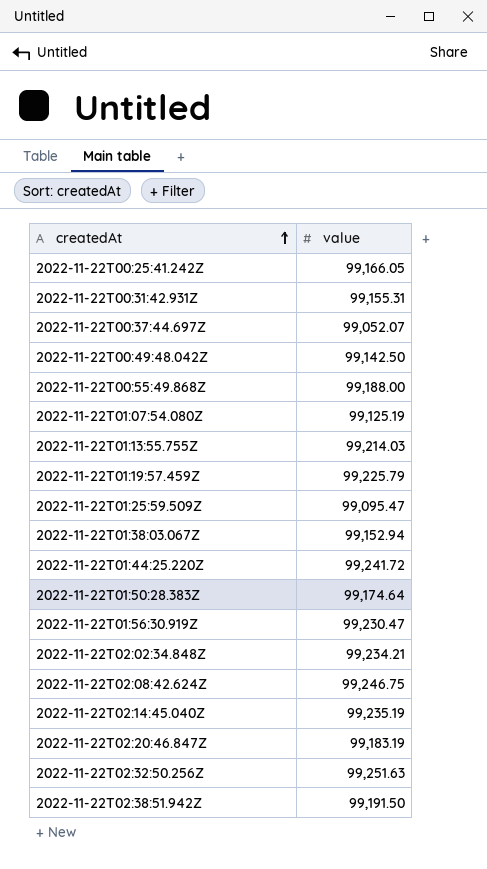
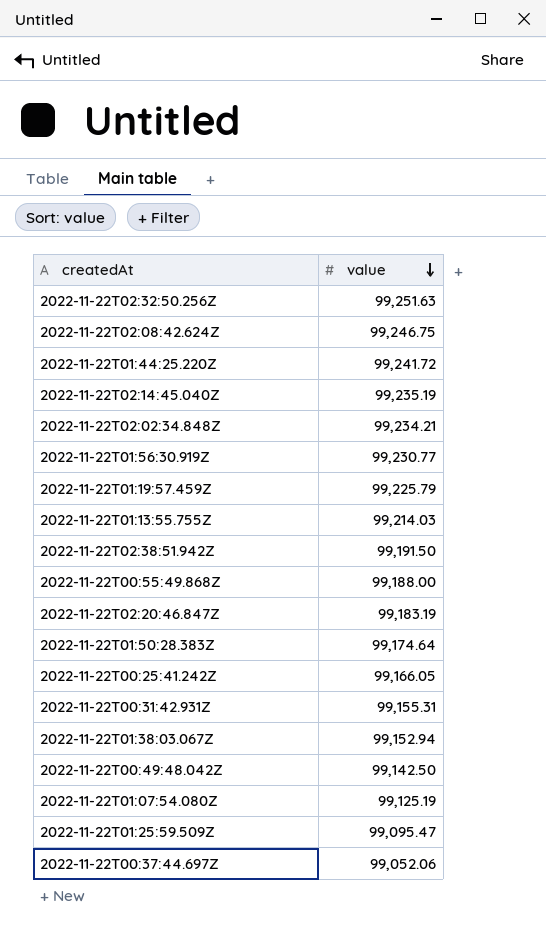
row order: createdAt ascending -> value descending
2022-11-22T01:56:30.919Z | value: 99,230.47 -> 99,230.77
2022-11-22T00:37:44.697Z | value: 99,052.07 -> 99,052.06

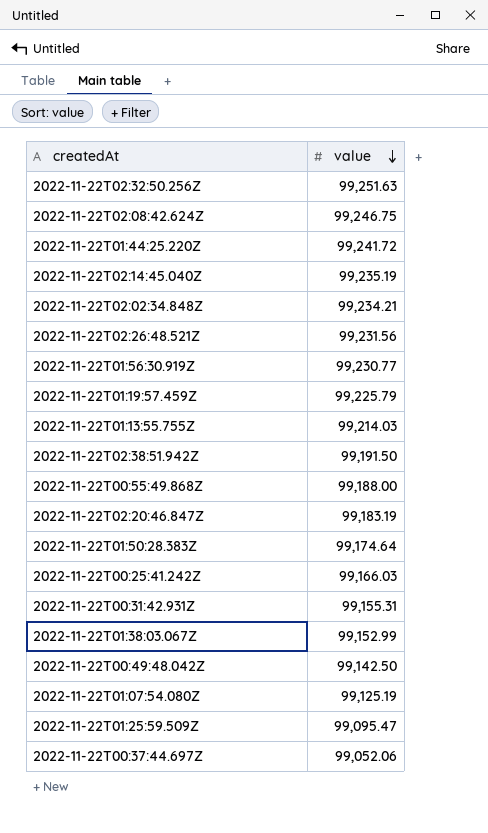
row 2022-11-22T02:26:48.521Z: none -> 99,231.56
2022-11-22T00:25:41.242Z | value: 99,166.05 -> 99,166.03
2022-11-22T01:38:03.067Z | value: 99,152.94 -> 99,152.99

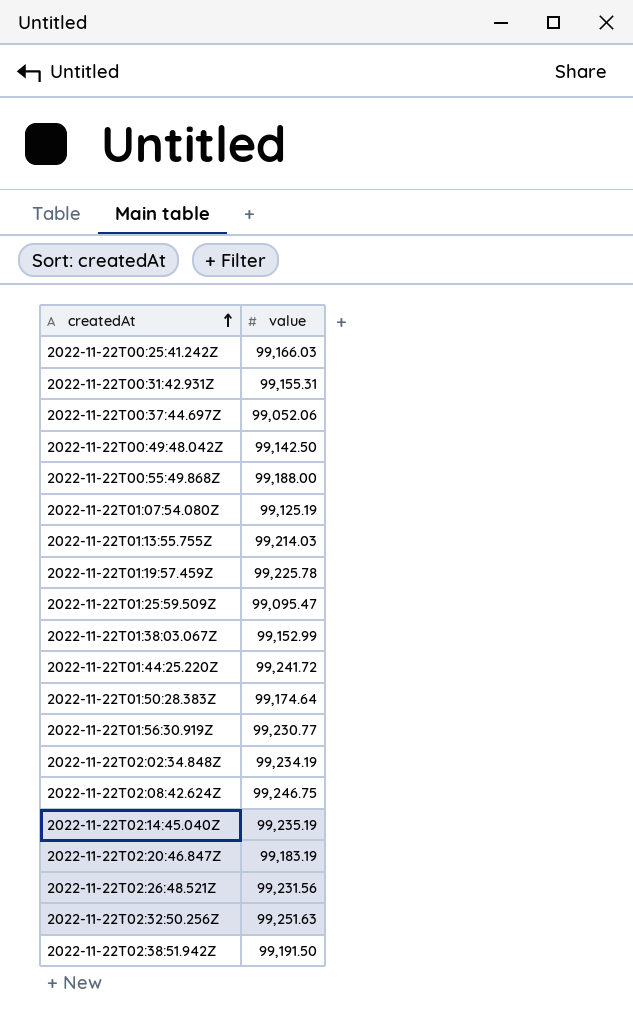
row order: value descending -> createdAt ascending
2022-11-22T01:19:57.459Z | value: 99,225.79 -> 99,225.78
2022-11-22T02:02:34.848Z | value: 99,234.21 -> 99,234.19

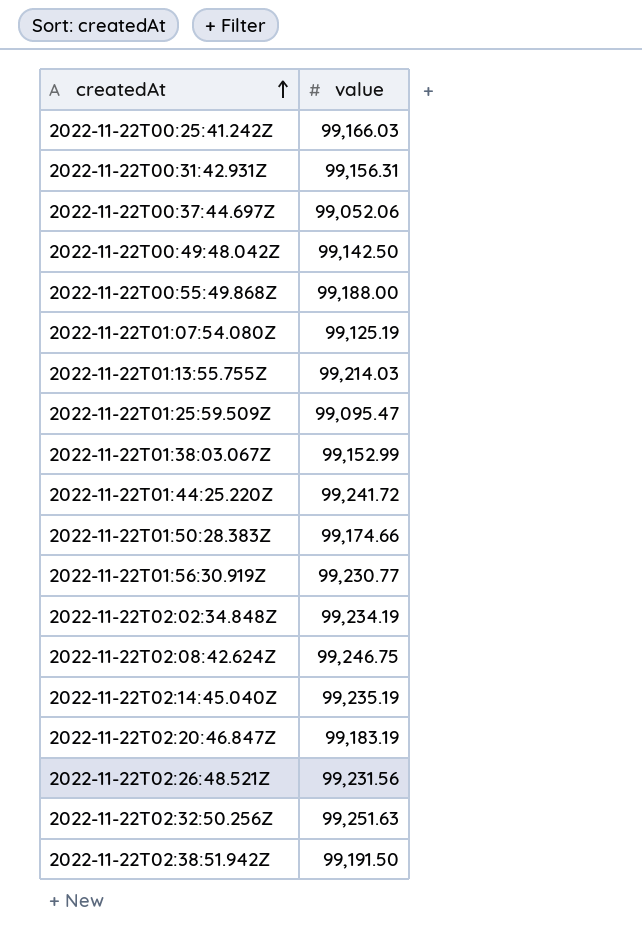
row 2022-11-22T01:19:57.459Z: 99,225.78 -> none
2022-11-22T00:31:42.931Z | value: 99,155.31 -> 99,156.31
2022-11-22T01:50:28.383Z | value: 99,174.64 -> 99,174.66

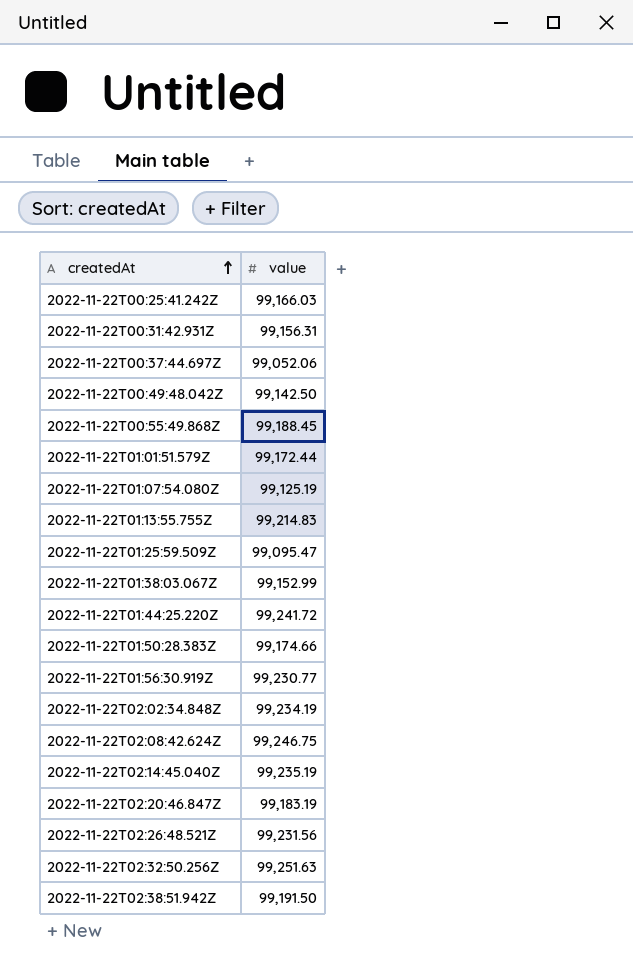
2022-11-22T00:55:49.868Z | value: 99,188.00 -> 99,188.45
row 2022-11-22T01:01:51.579Z: none -> 99,172.44
2022-11-22T01:13:55.755Z | value: 99,214.03 -> 99,214.83

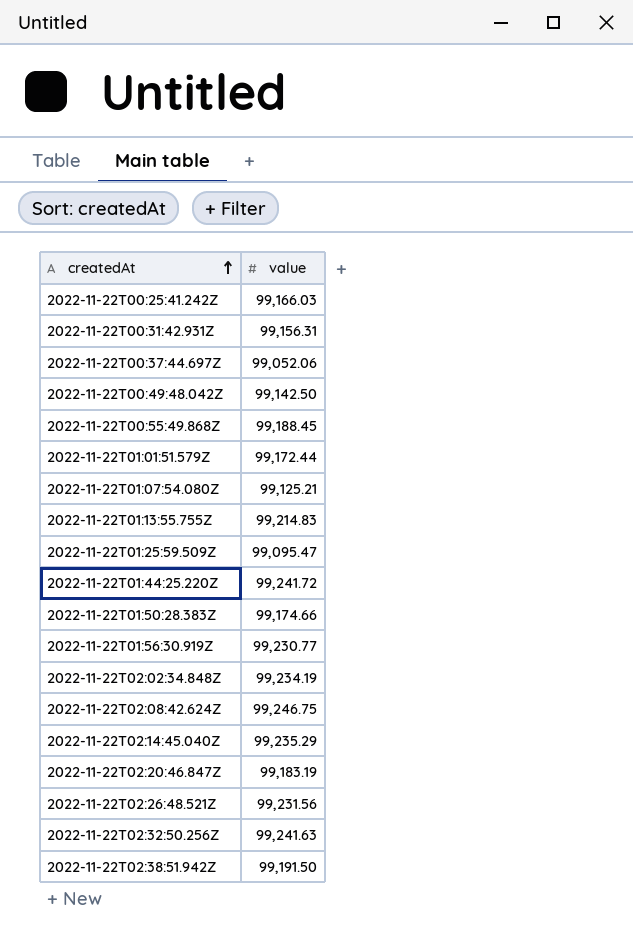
row 2022-11-22T01:38:03.067Z: 99,152.99 -> none
2022-11-22T01:07:54.080Z | value: 99,125.19 -> 99,125.21
2022-11-22T02:14:45.040Z | value: 99,235.19 -> 99,235.29
2022-11-22T02:32:50.256Z | value: 99,251.63 -> 99,241.63

